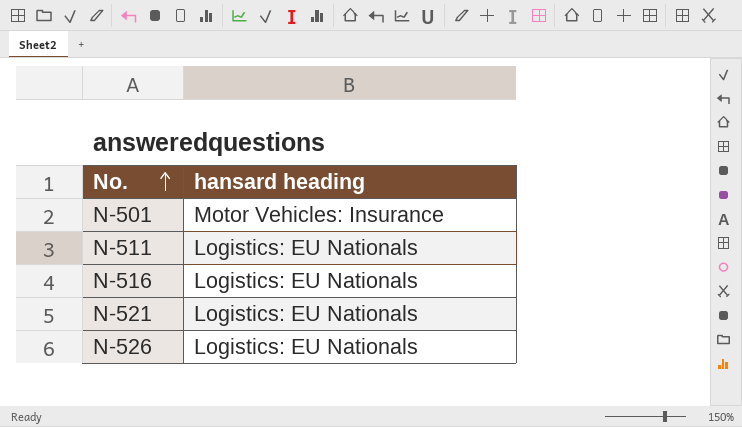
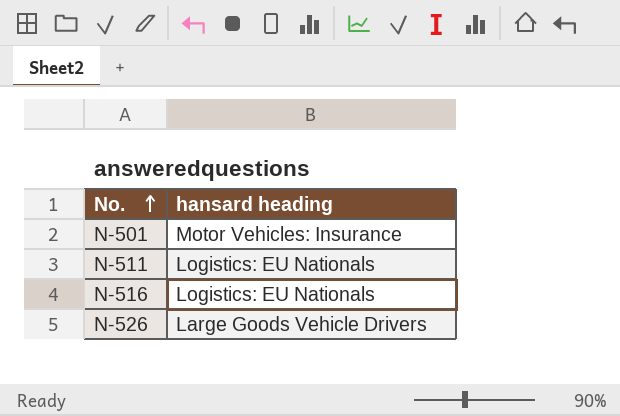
row N-521: Logistics: EU Nationals -> none
N-526 | hansard heading: Logistics: EU Nationals -> Large Goods Vehicle Drivers

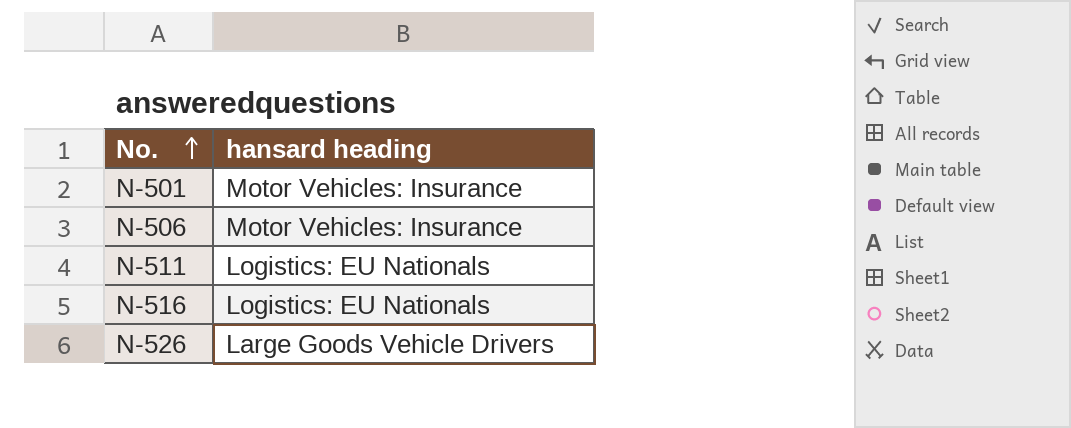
row N-506: none -> Motor Vehicles: Insurance

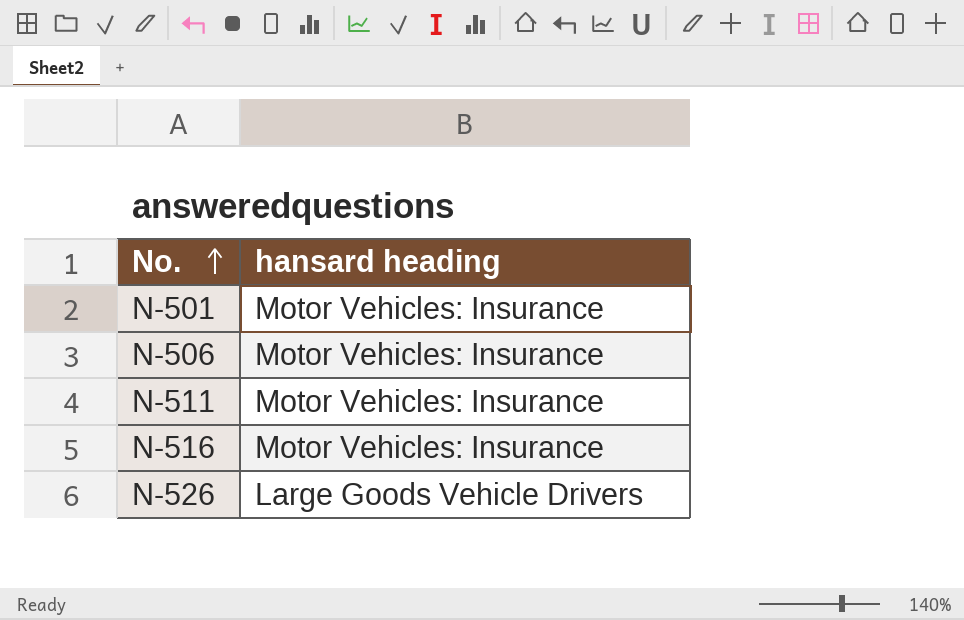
N-511 | hansard heading: Logistics: EU Nationals -> Motor Vehicles: Insurance
N-516 | hansard heading: Logistics: EU Nationals -> Motor Vehicles: Insurance

